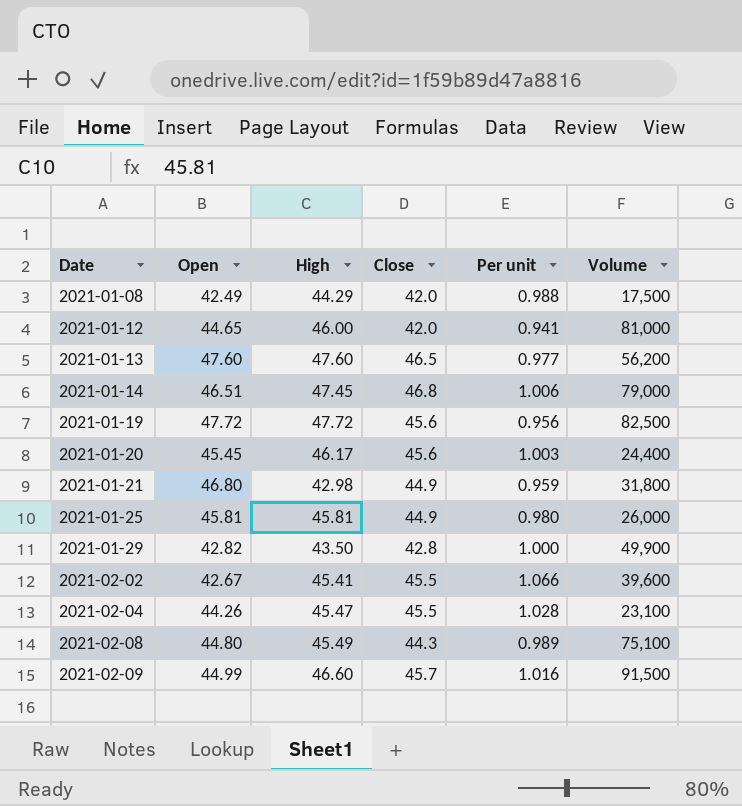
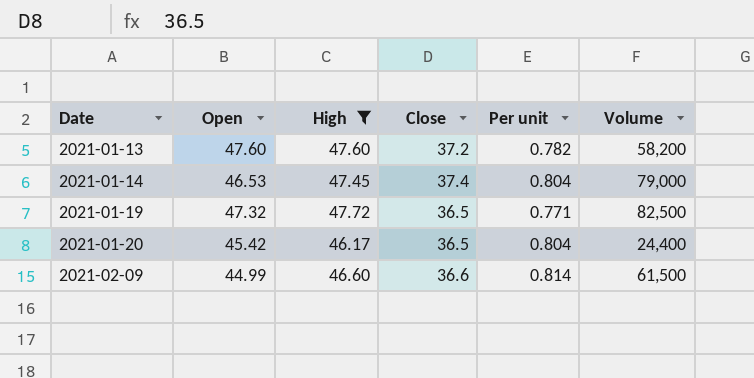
filter: none -> High >= 46.17
2021-01-13 | Close: 46.5 -> 37.2
2021-01-13 | Per unit: 0.977 -> 0.782
2021-01-13 | Volume: 56,200 -> 58,200
2021-01-14 | Open: 46.51 -> 46.53
2021-01-14 | Close: 46.8 -> 37.4
2021-01-14 | Per unit: 1.006 -> 0.804
2021-01-19 | Open: 47.72 -> 47.32
2021-01-19 | Close: 45.6 -> 36.5
2021-01-19 | Per unit: 0.956 -> 0.771
2021-01-20 | Open: 45.45 -> 45.42
2021-01-20 | Close: 45.6 -> 36.5
2021-01-20 | Per unit: 1.003 -> 0.804
2021-02-09 | Close: 45.7 -> 36.6
2021-02-09 | Per unit: 1.016 -> 0.814
2021-02-09 | Volume: 91,500 -> 61,500

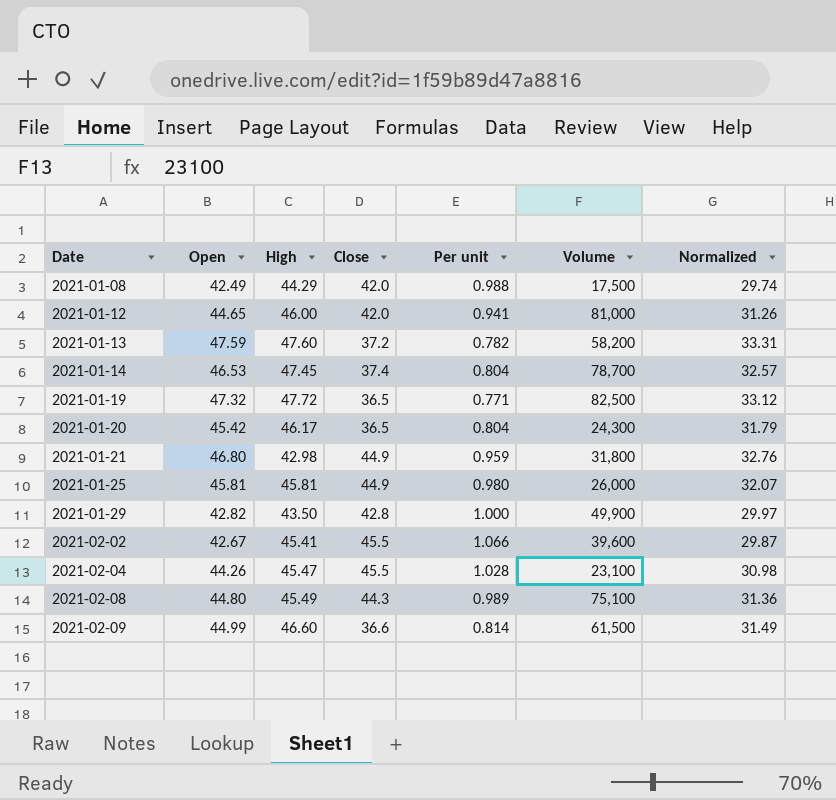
filter: High >= 46.17 -> none
column Normalized | formula: none -> [Open] * 0.7
2021-01-13 | Open: 47.60 -> 47.59
2021-01-14 | Volume: 79,000 -> 78,700
2021-01-20 | Volume: 24,400 -> 24,300

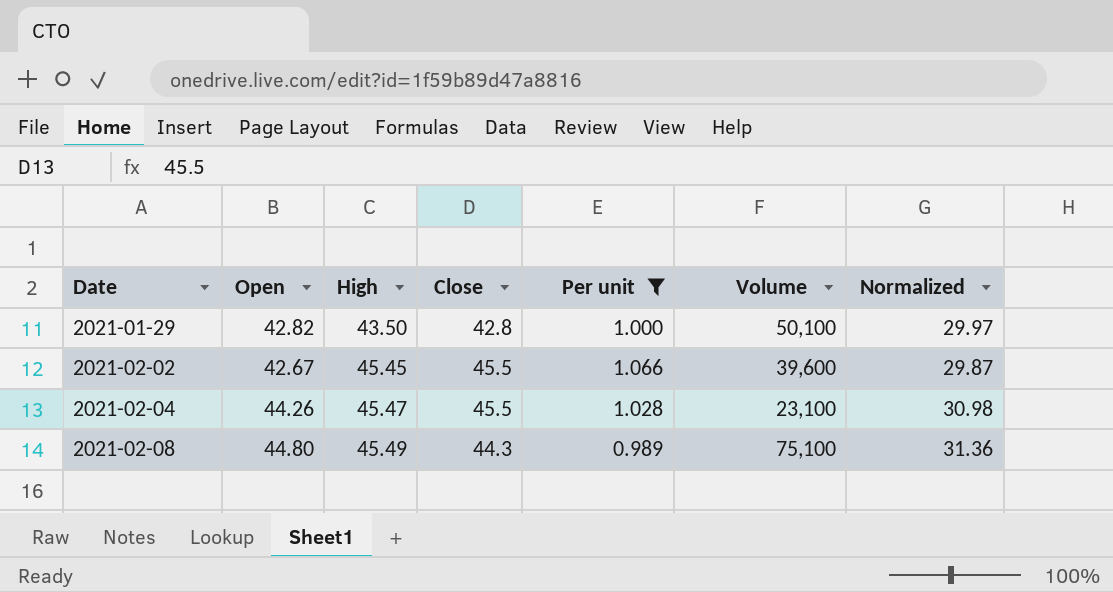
filter: none -> Per unit >= 0.989
2021-01-29 | Volume: 49,900 -> 50,100
2021-02-02 | High: 45.41 -> 45.45

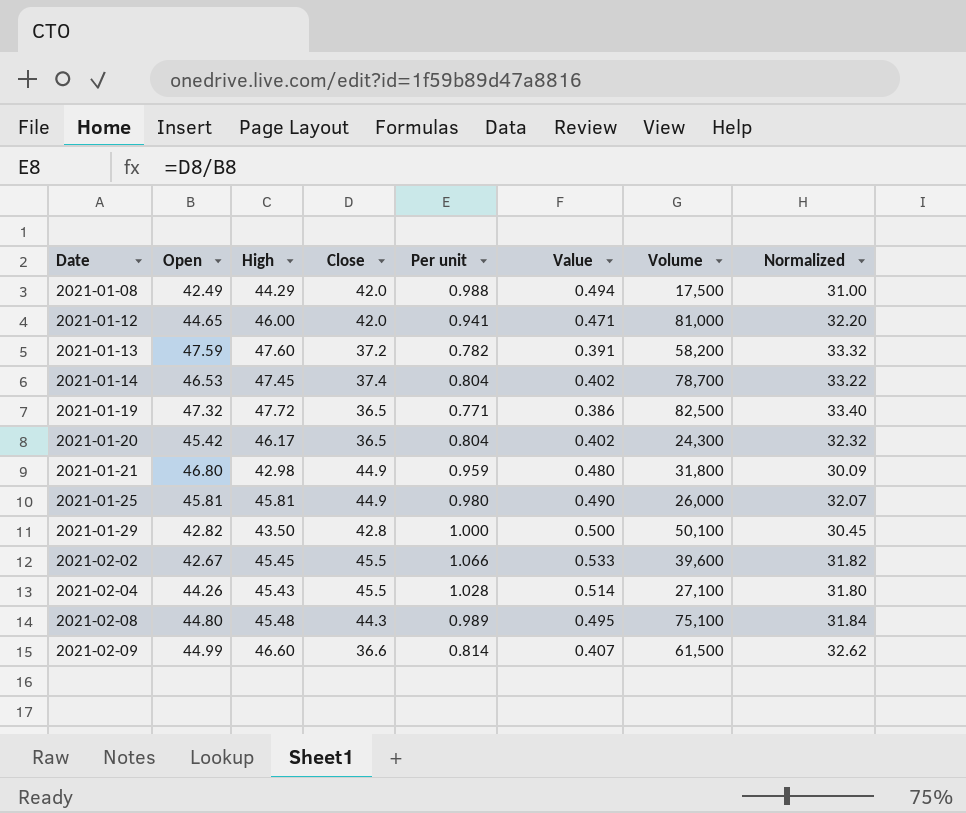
filter: Per unit >= 0.989 -> none
column Value | formula: none -> [Per unit] * 0.5
column Normalized | formula: [Open] * 0.7 -> [High] * 0.7
2021-02-04 | High: 45.47 -> 45.43
2021-02-04 | Volume: 23,100 -> 27,100
2021-02-08 | High: 45.49 -> 45.48

